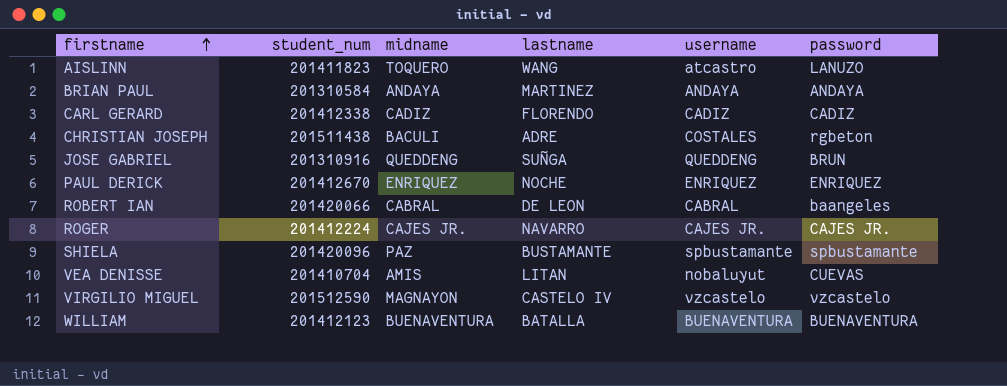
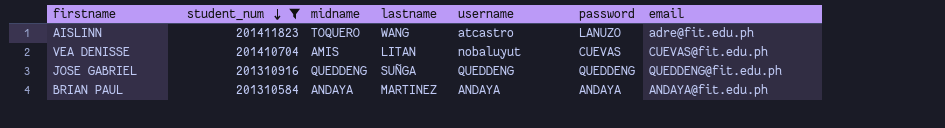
filter: none -> student_num <= 201411823
row order: firstname ascending -> student_num descending
column email | position: none -> 7
JOSE GABRIEL | password: BRUN -> QUEDDENG

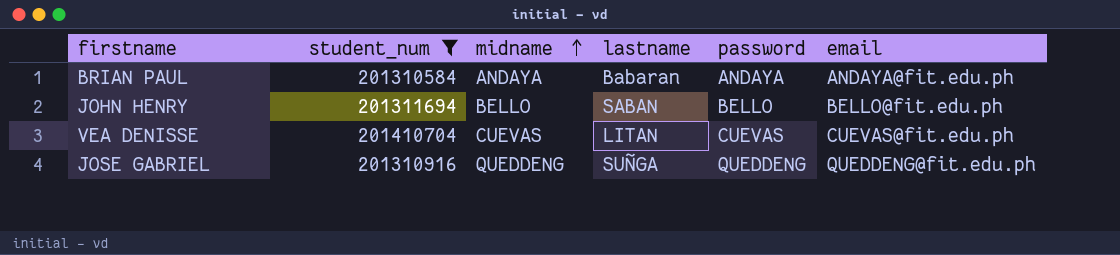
row order: student_num descending -> midname ascending
column username | position: 5 -> none
row AISLINN: 201411823 | TOQUERO | WANG | atcastro | LANUZO | adre@fit.edu.ph -> none
BRIAN PAUL | lastname: MARTINEZ -> Babaran
row JOHN HENRY: none -> 201311694 | BELLO | SABAN | BELLO | BELLO@fit.edu.ph
VEA DENISSE | midname: AMIS -> CUEVAS

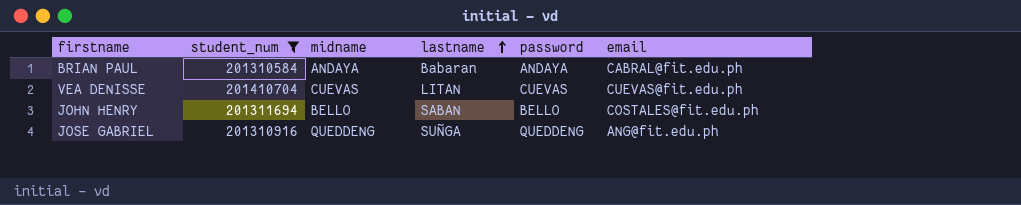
row order: midname ascending -> lastname ascending
BRIAN PAUL | email: ANDAYA@fit.edu.ph -> CABRAL@fit.edu.ph
JOHN HENRY | email: BELLO@fit.edu.ph -> COSTALES@fit.edu.ph
JOSE GABRIEL | email: QUEDDENG@fit.edu.ph -> ANG@fit.edu.ph

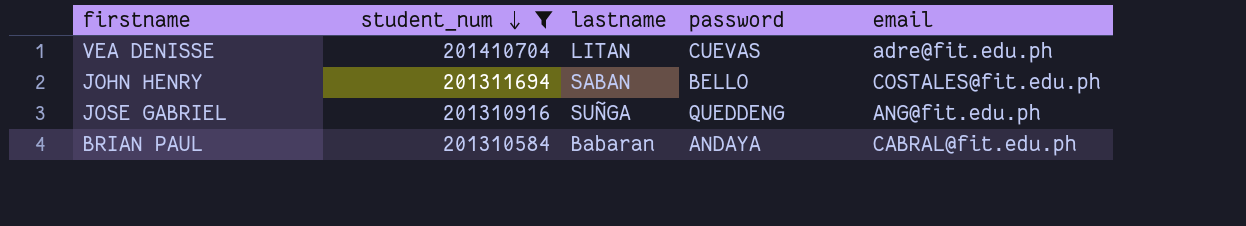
row order: lastname ascending -> student_num descending
column midname | position: 3 -> none
VEA DENISSE | email: CUEVAS@fit.edu.ph -> adre@fit.edu.ph

